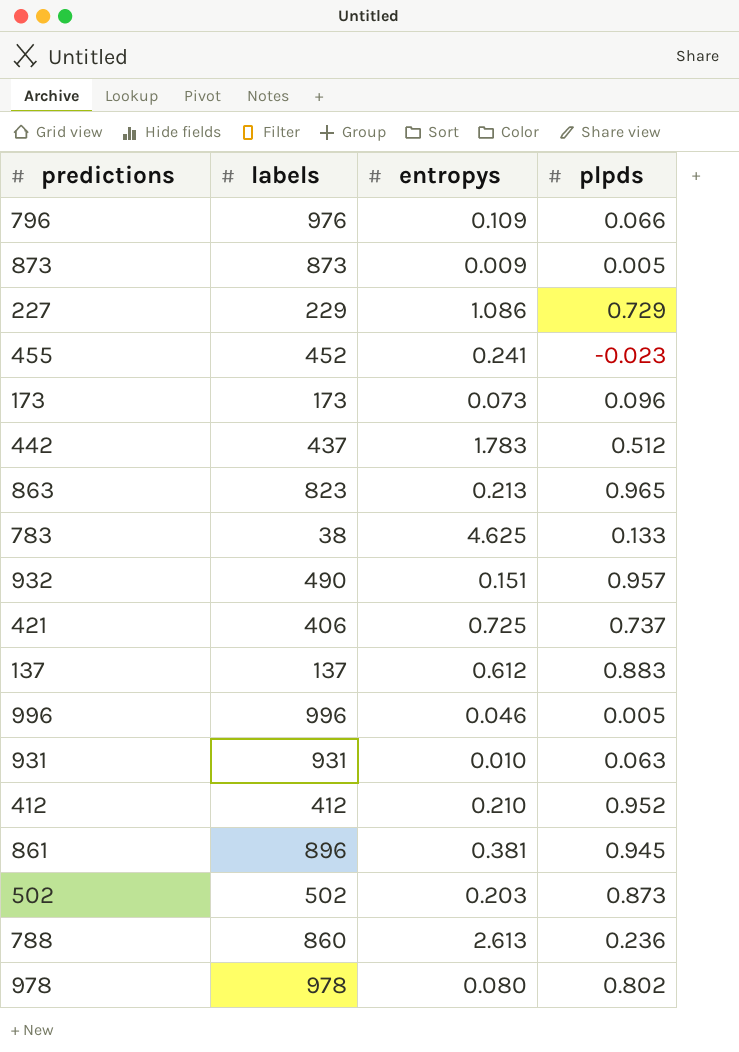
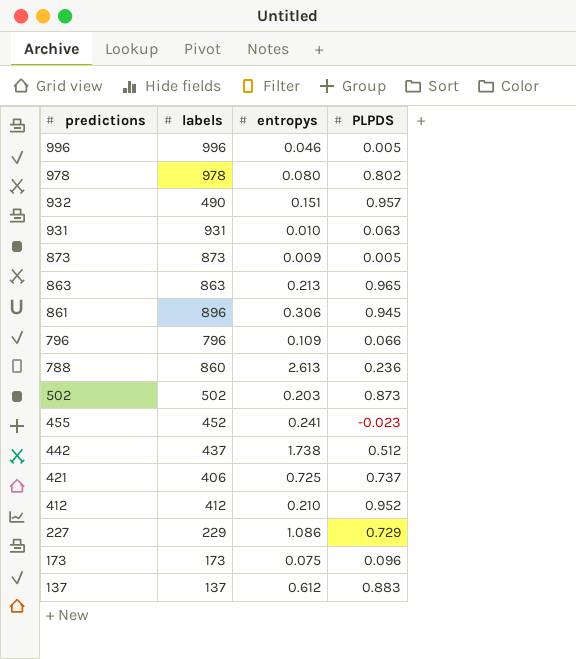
row order: none -> predictions descending
column name: plpds -> PLPDS
row 783: 38 | 4.625 | 0.133 -> none
863 | labels: 823 -> 863
861 | entropys: 0.381 -> 0.306
796 | labels: 976 -> 796
442 | entropys: 1.783 -> 1.738
173 | entropys: 0.073 -> 0.075

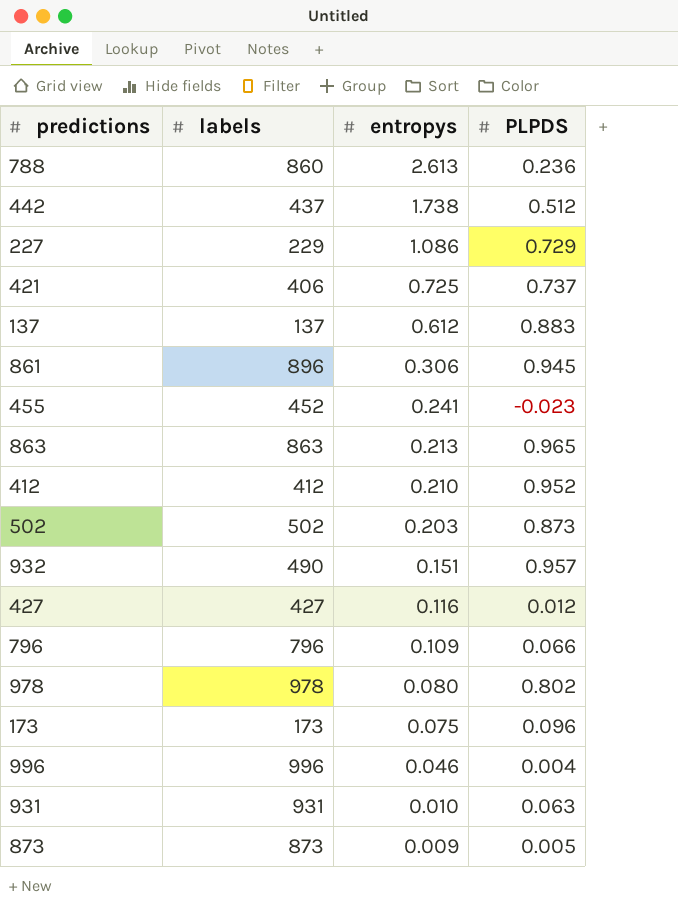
row order: predictions descending -> entropys descending
row 427: none -> 427 | 0.116 | 0.012
996 | PLPDS: 0.005 -> 0.004

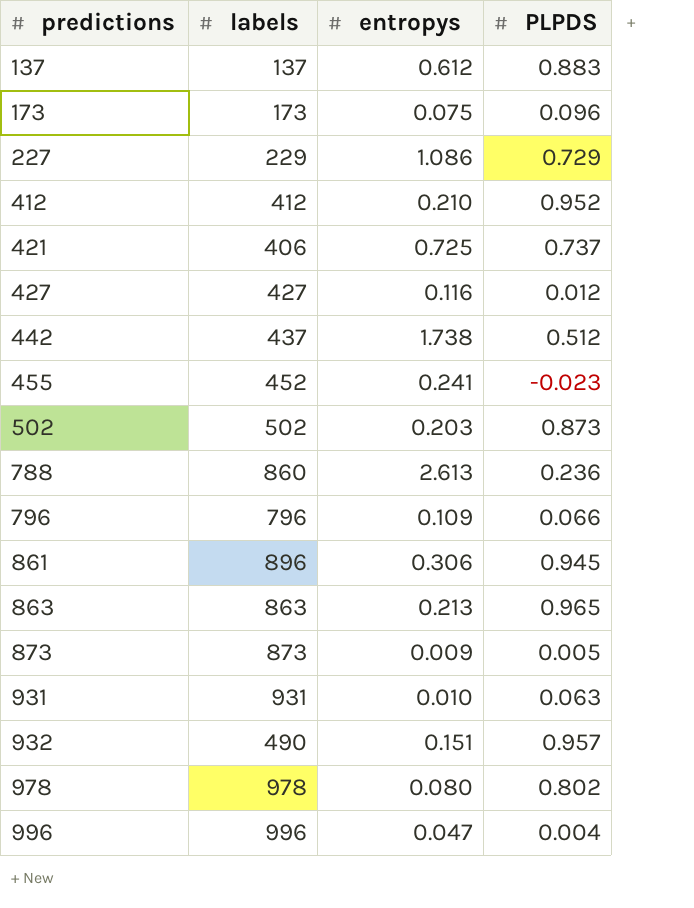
row order: entropys descending -> predictions ascending
996 | entropys: 0.046 -> 0.047

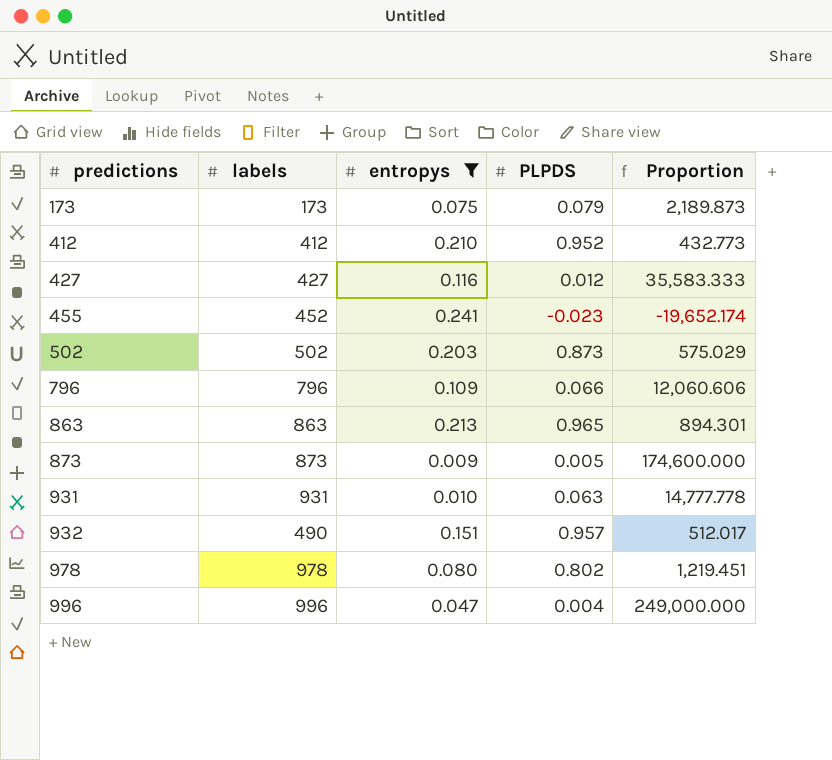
filter: none -> entropys <= 0.241
column Proportion | formula: none -> [labels] / [PLPDS]
173 | PLPDS: 0.096 -> 0.079

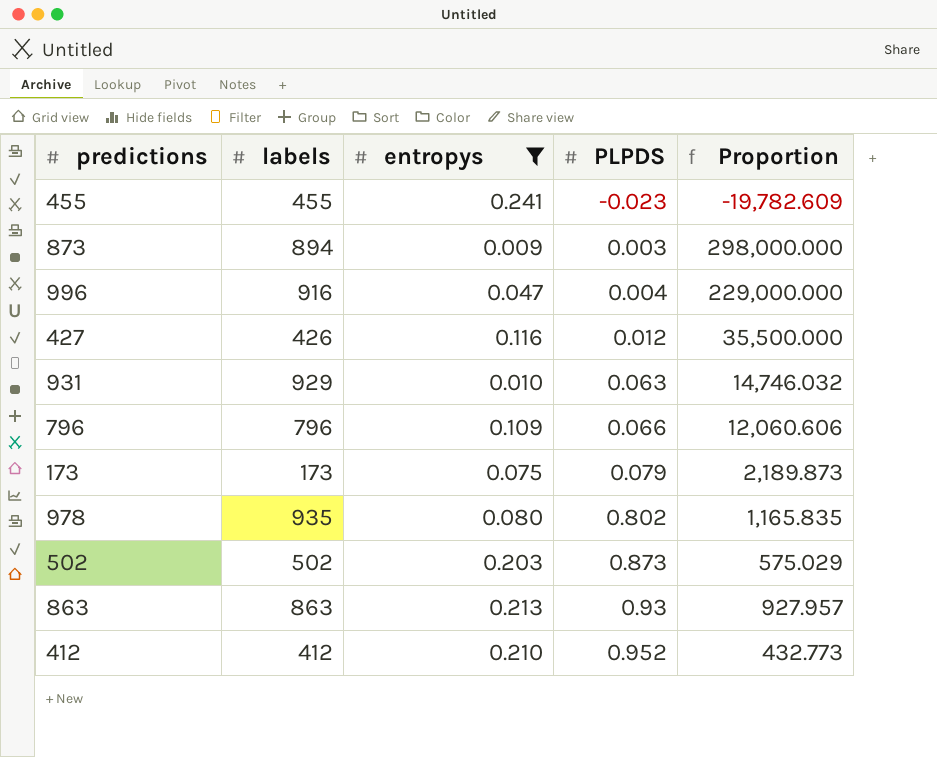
row order: predictions ascending -> PLPDS ascending
row 932: 490 | 0.151 | 0.957 | 512.017 -> none
455 | labels: 452 -> 455
455 | Proportion: -19,652.174 -> -19,782.609
873 | labels: 873 -> 894
873 | PLPDS: 0.005 -> 0.003
873 | Proportion: 174,600.000 -> 298,000.000
996 | labels: 996 -> 916
996 | Proportion: 249,000.000 -> 229,000.000
427 | labels: 427 -> 426
427 | Proportion: 35,583.333 -> 35,500.000
931 | labels: 931 -> 929
931 | Proportion: 14,777.778 -> 14,746.032
978 | labels: 978 -> 935
978 | Proportion: 1,219.451 -> 1,165.835
863 | PLPDS: 0.965 -> 0.93
863 | Proportion: 894.301 -> 927.957

